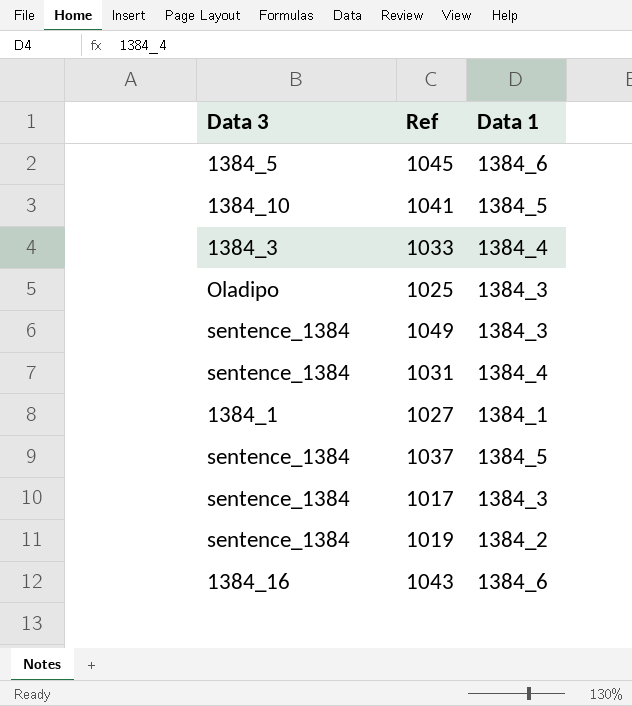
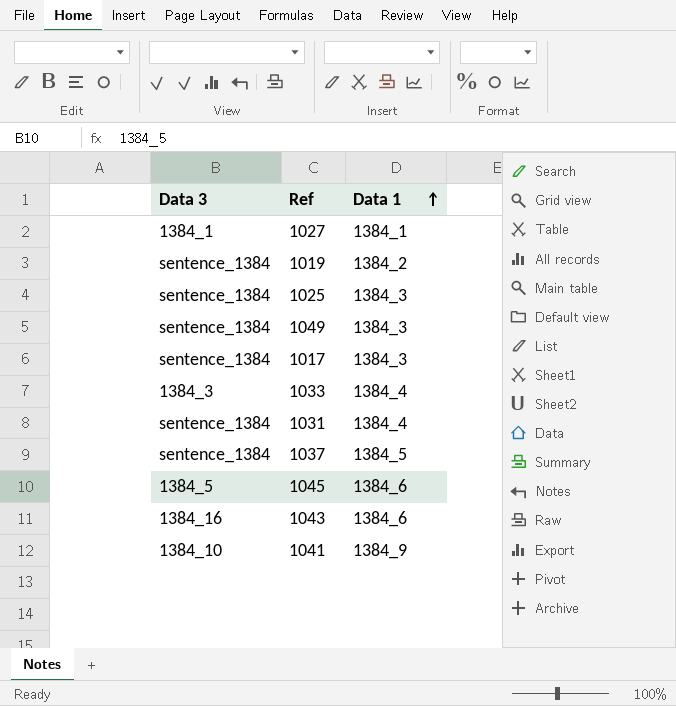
row order: none -> Data 1 ascending
1025 | Data 3: Oladipo -> sentence_1384
1041 | Data 1: 1384_5 -> 1384_9

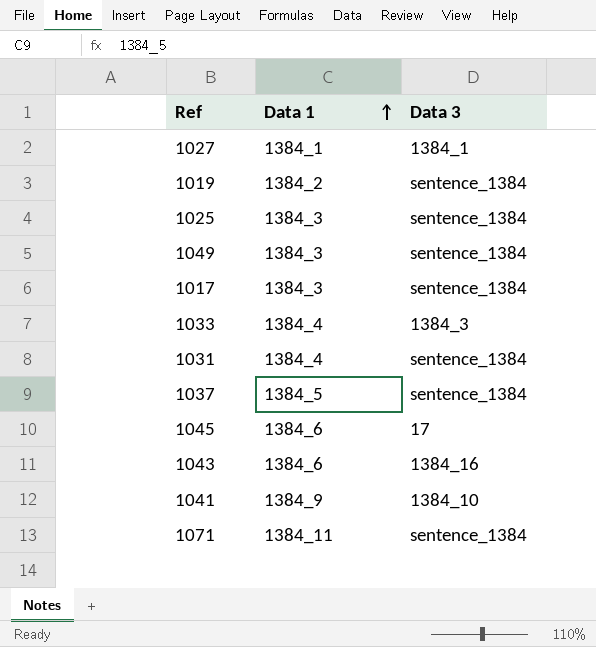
column Data 3 | position: 1 -> 3
1045 | Data 3: 1384_5 -> 17
row 1071: none -> 1384_11 | sentence_1384

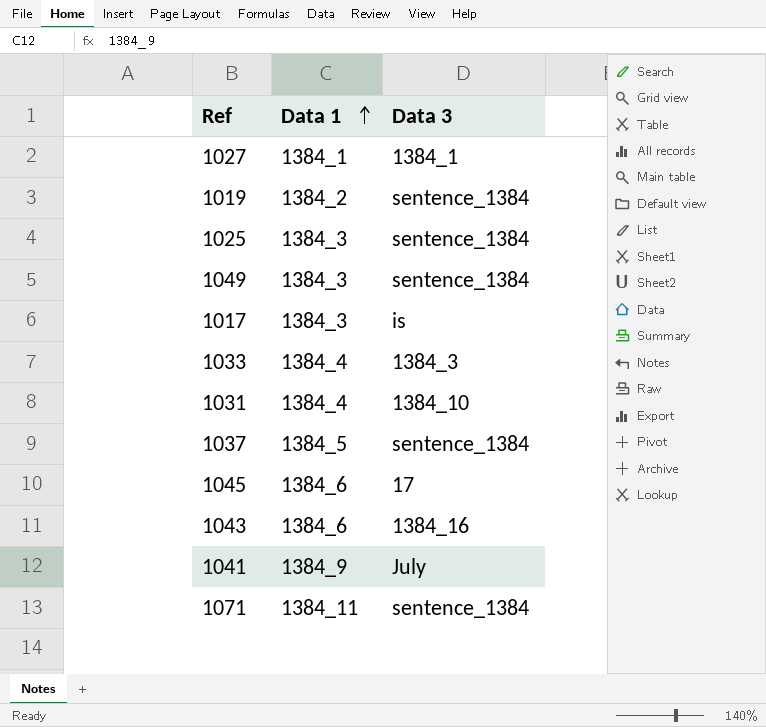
1017 | Data 3: sentence_1384 -> is
1031 | Data 3: sentence_1384 -> 1384_10
1041 | Data 3: 1384_10 -> July

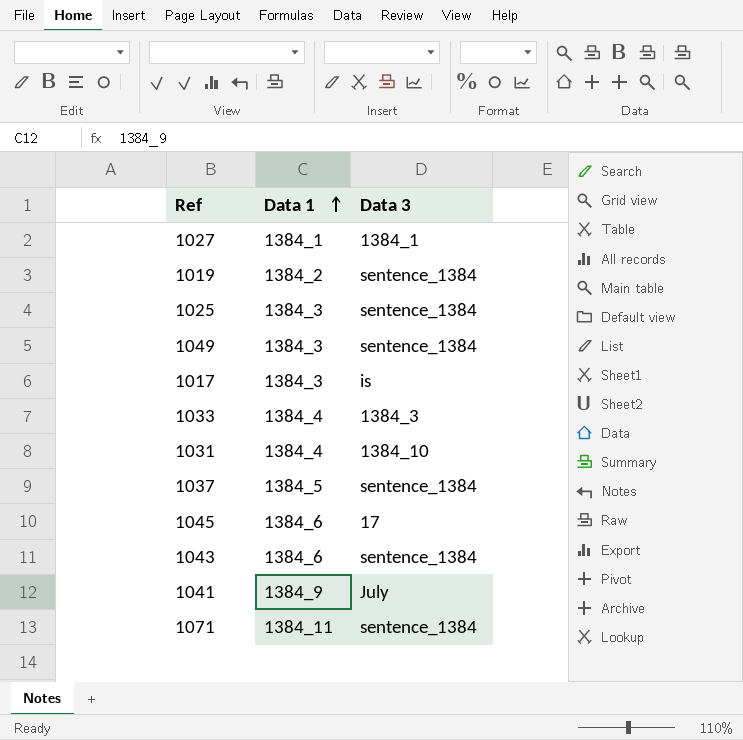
1043 | Data 3: 1384_16 -> sentence_1384

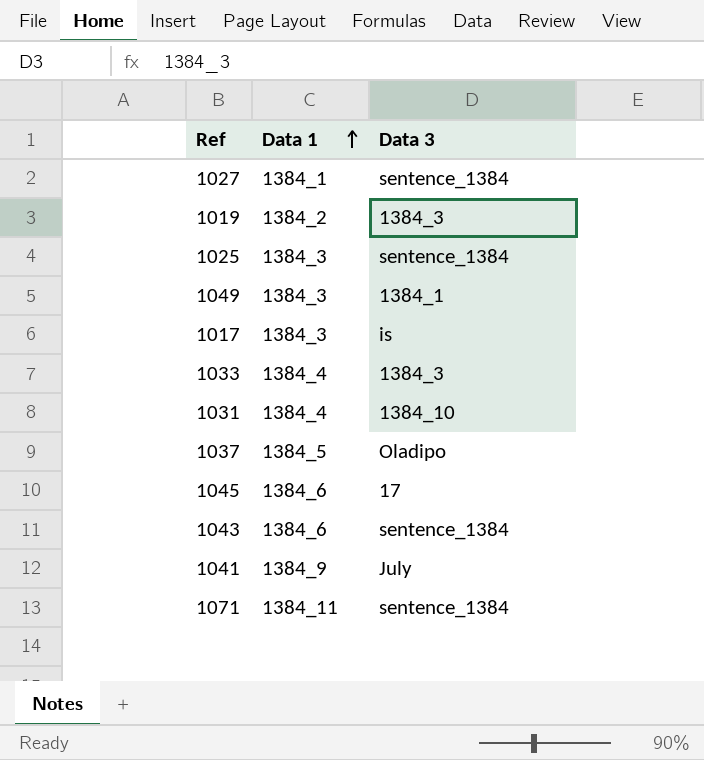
1027 | Data 3: 1384_1 -> sentence_1384
1019 | Data 3: sentence_1384 -> 1384_3
1049 | Data 3: sentence_1384 -> 1384_1
1037 | Data 3: sentence_1384 -> Oladipo

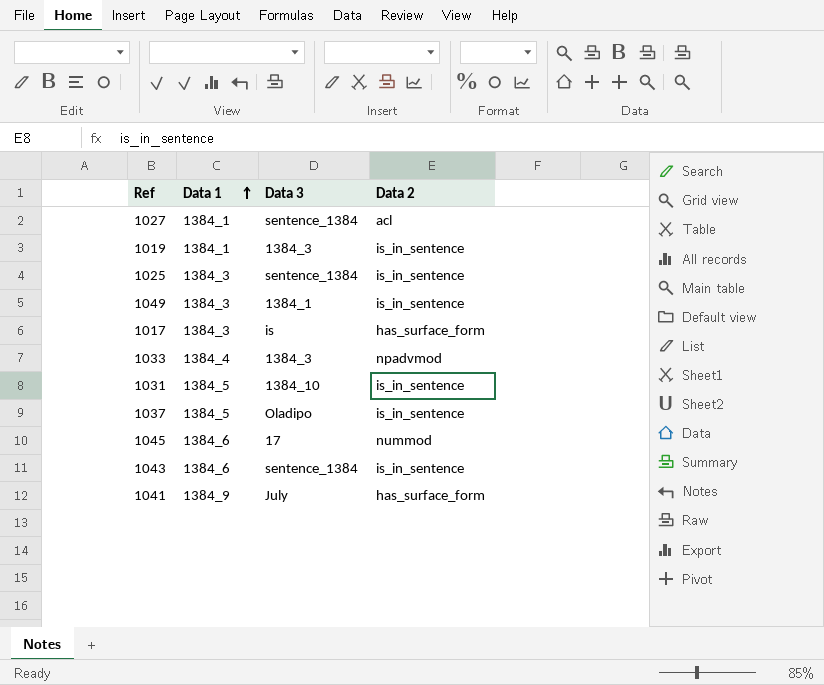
column Data 2 | position: none -> 4
row 1071: 1384_11 | sentence_1384 -> none
1019 | Data 1: 1384_2 -> 1384_1
1031 | Data 1: 1384_4 -> 1384_5

